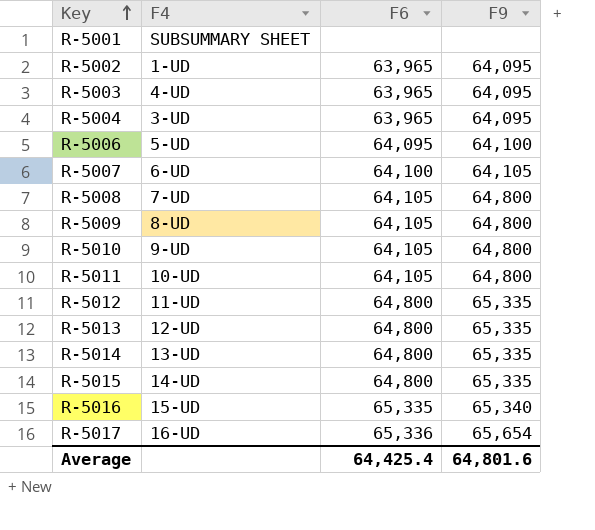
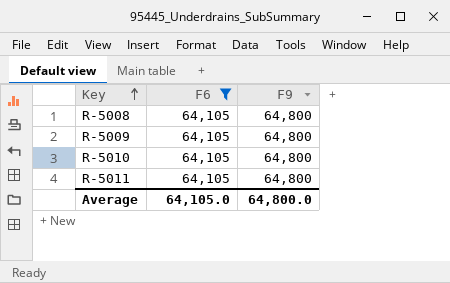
filter: none -> F6 = 64,105
column F4 | position: 2 -> none
Average | F6: 64,425.4 -> 64,105.0
Average | F9: 64,801.6 -> 64,800.0

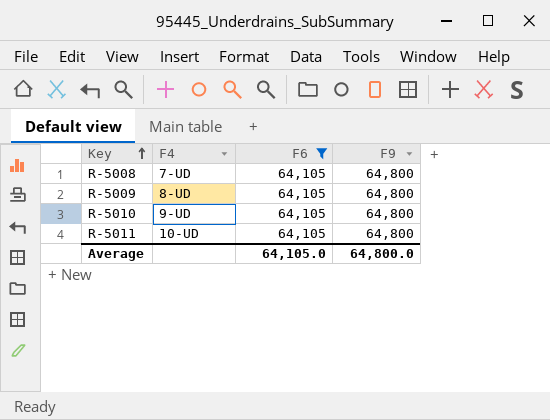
column F4 | position: none -> 2

